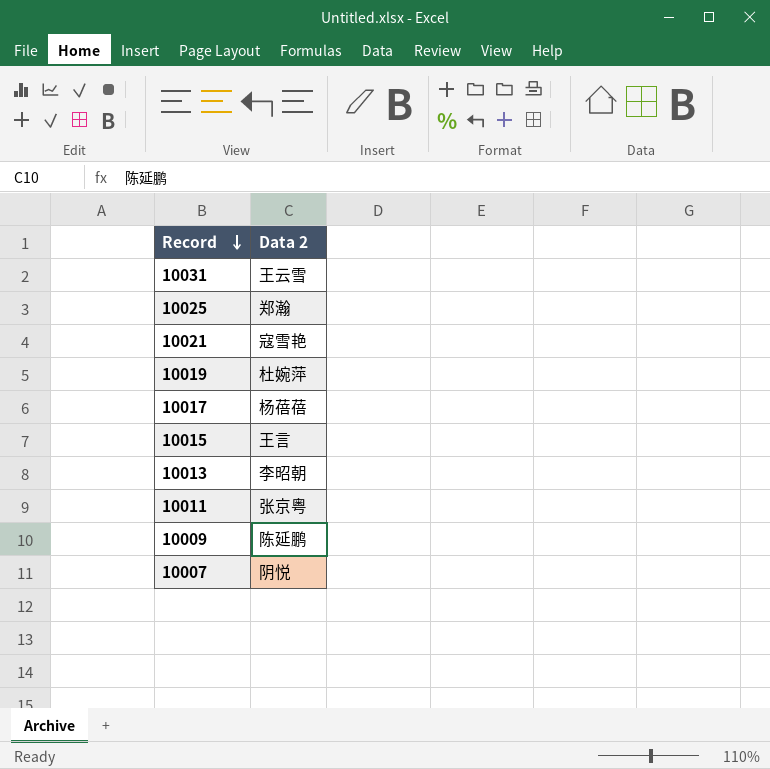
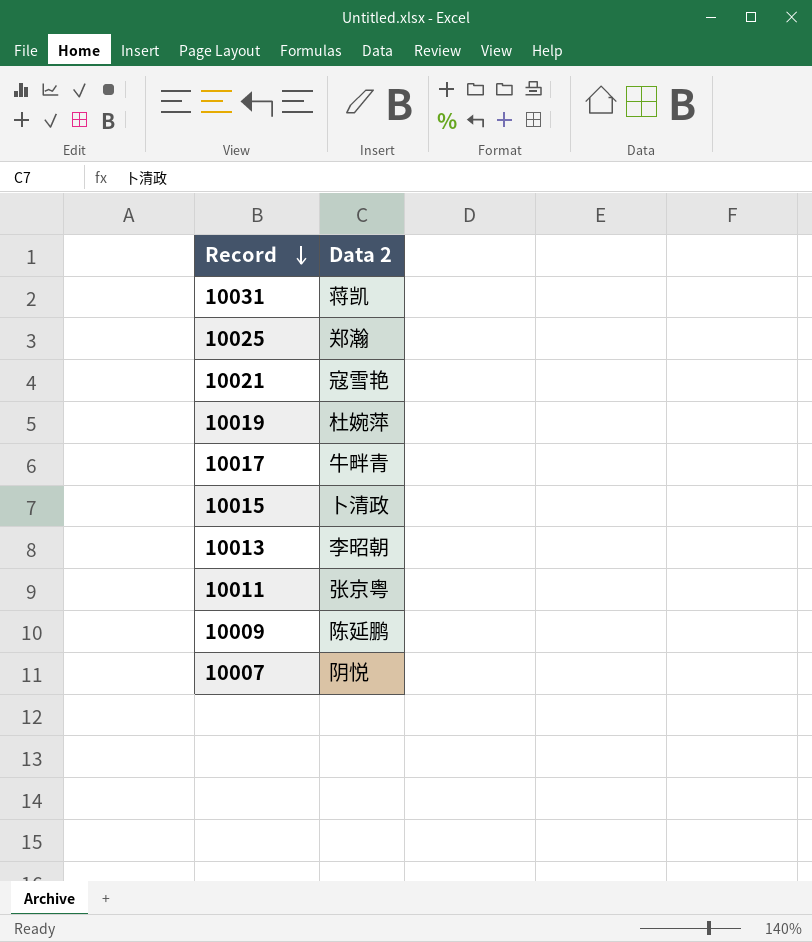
10031 | Data 2: 王云雪 -> 蒋凯
10017 | Data 2: 杨蓓蓓 -> 牛畔青
10015 | Data 2: 王言 -> 卜清政

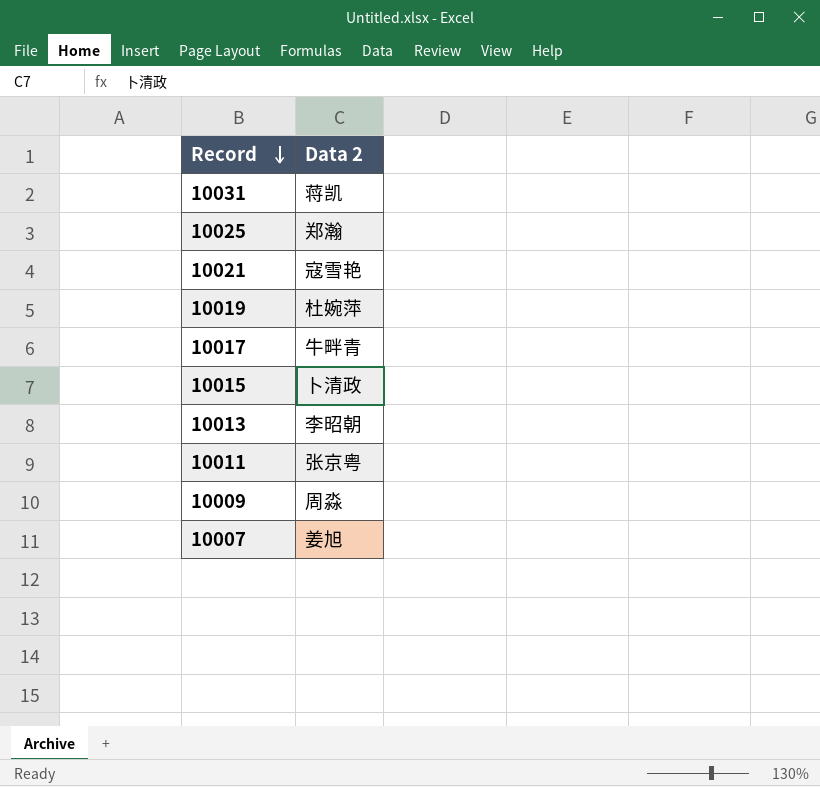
10009 | Data 2: 陈延鹏 -> 周淼
10007 | Data 2: 阴悦 -> 姜旭

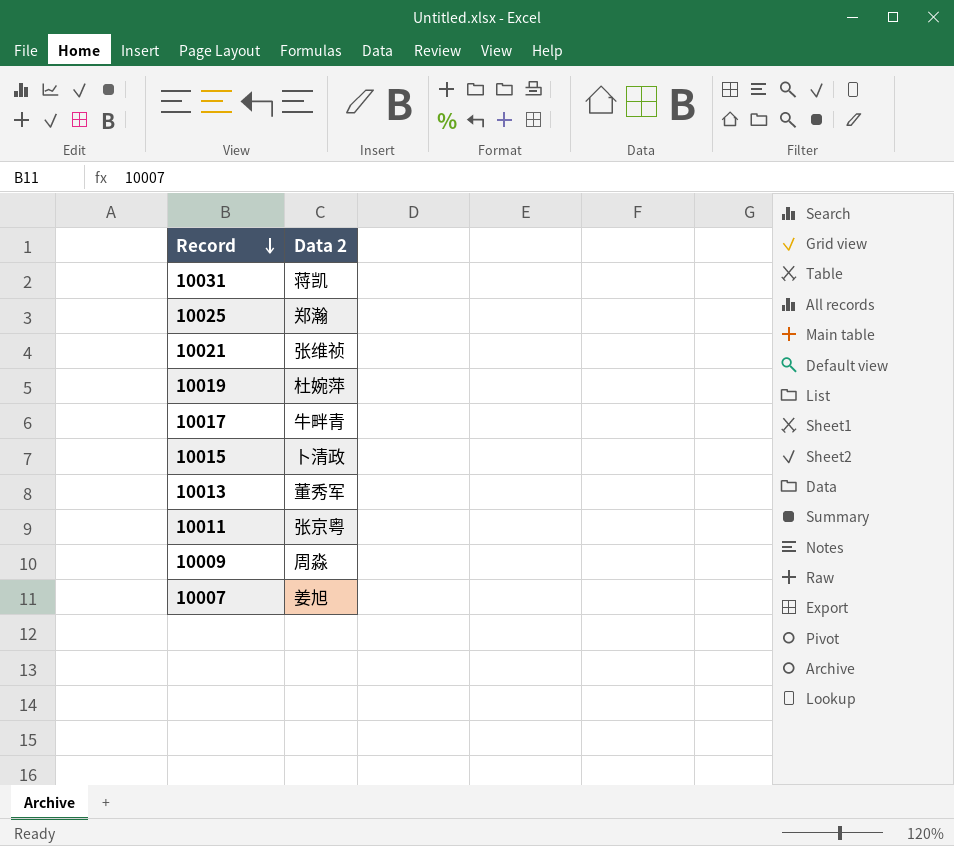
10021 | Data 2: 寇雪艳 -> 张维祯
10013 | Data 2: 李昭朝 -> 董秀军

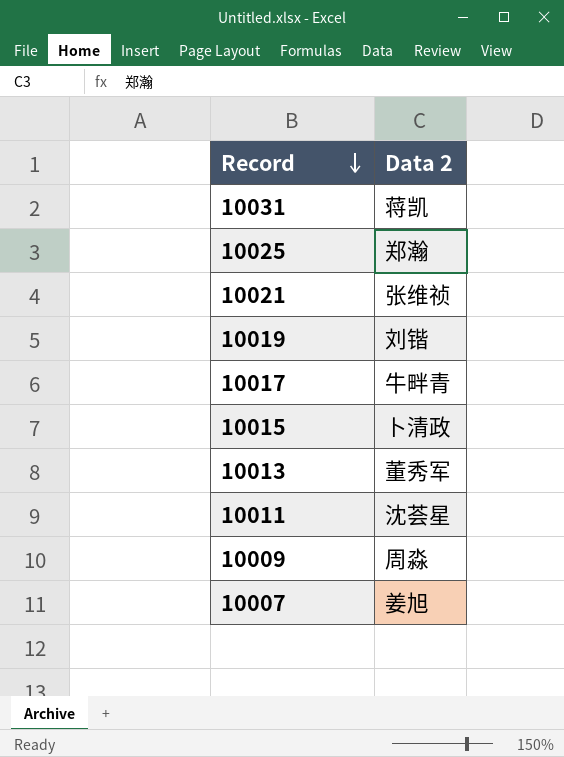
10019 | Data 2: 杜婉萍 -> 刘锴
10011 | Data 2: 张京粤 -> 沈荟星

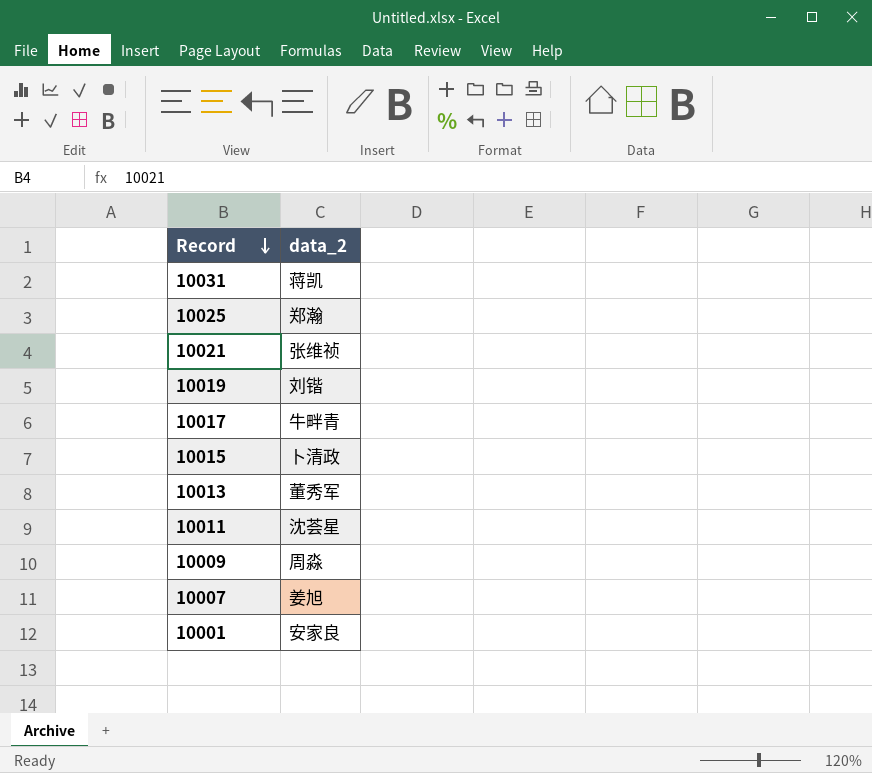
column name: Data 2 -> data_2
row 10001: none -> 安家良

